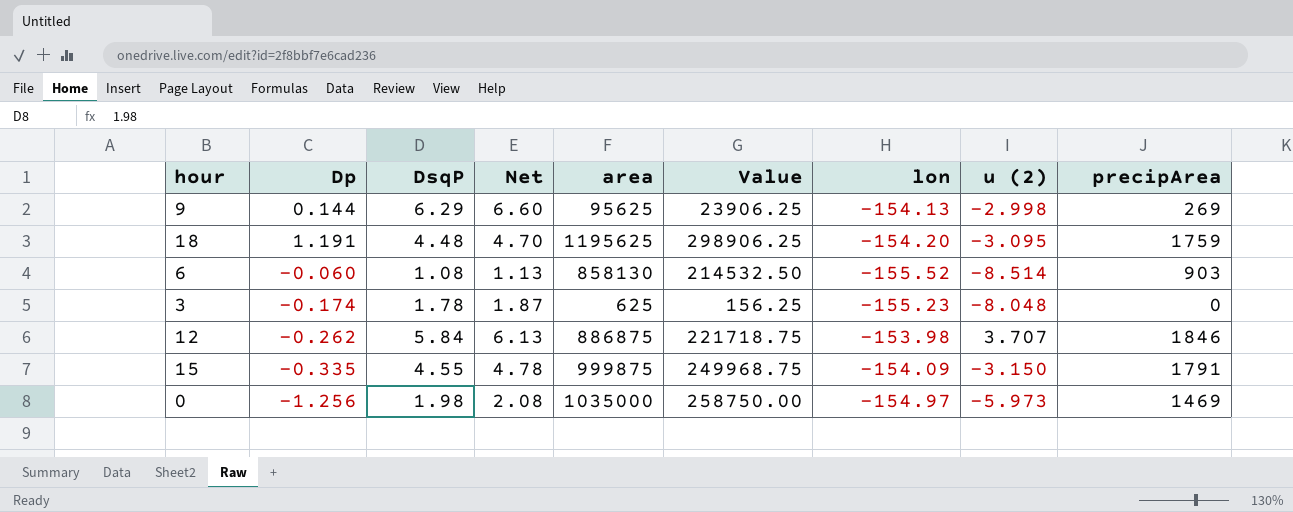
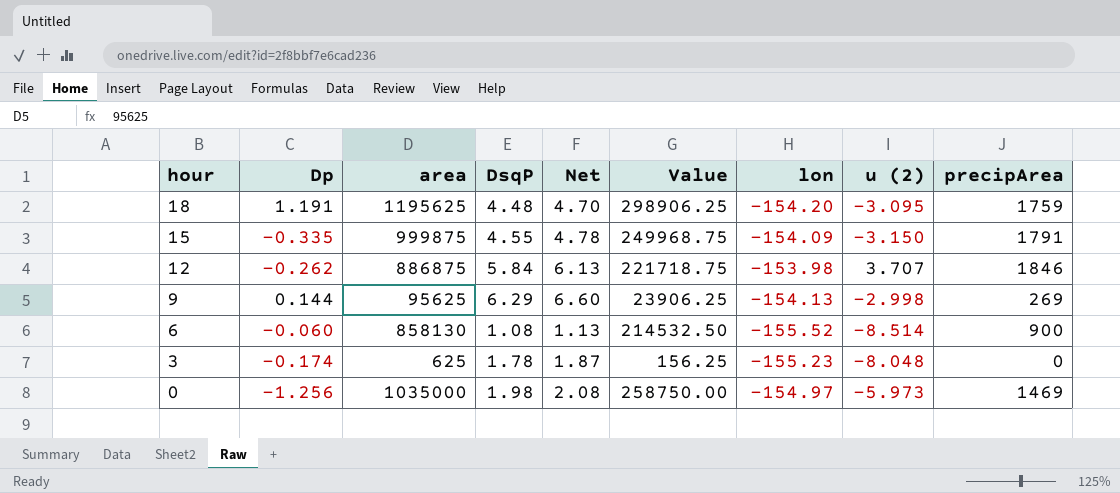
row order: none -> hour descending
column area | position: 5 -> 3
6 | precipArea: 903 -> 900

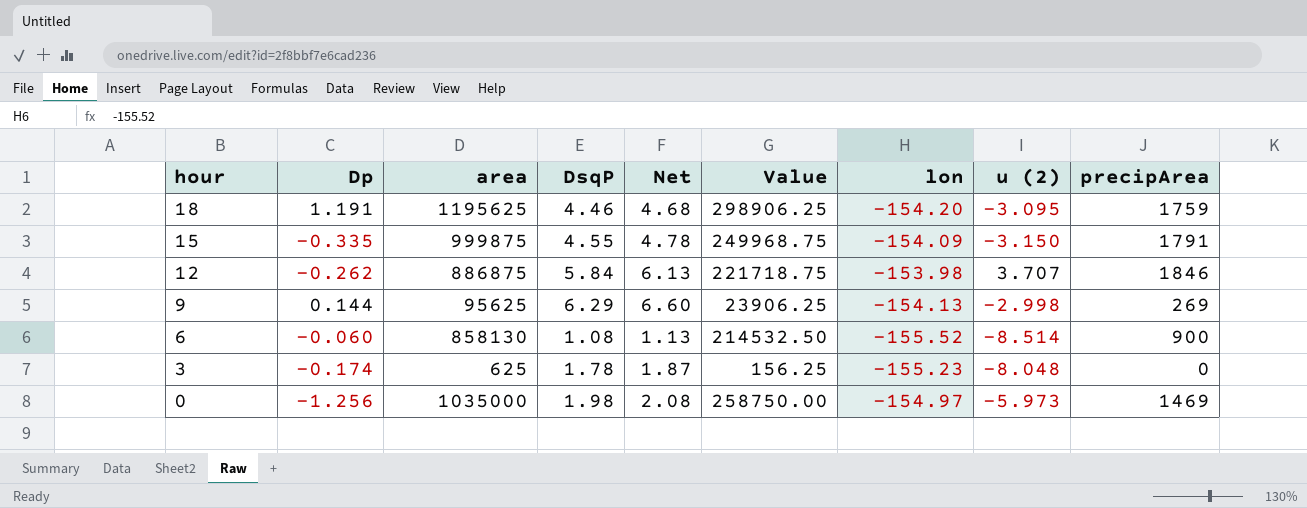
18 | DsqP: 4.48 -> 4.46
18 | Net: 4.70 -> 4.68

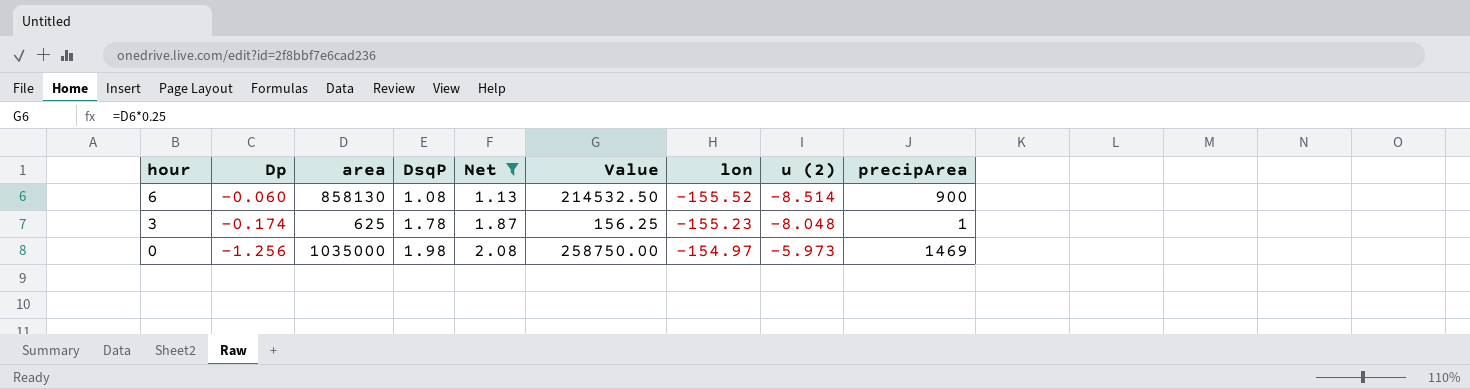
filter: none -> Net <= 2.08
3 | precipArea: 0 -> 1

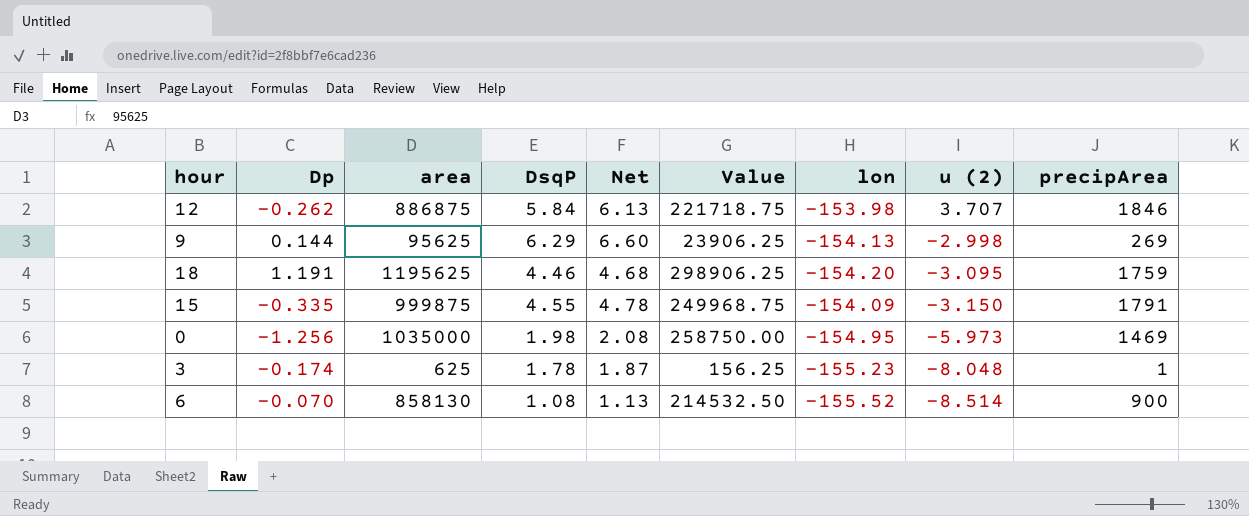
filter: Net <= 2.08 -> none
row order: hour descending -> u (2) descending
0 | lon: -154.97 -> -154.95
6 | Dp: -0.060 -> -0.070

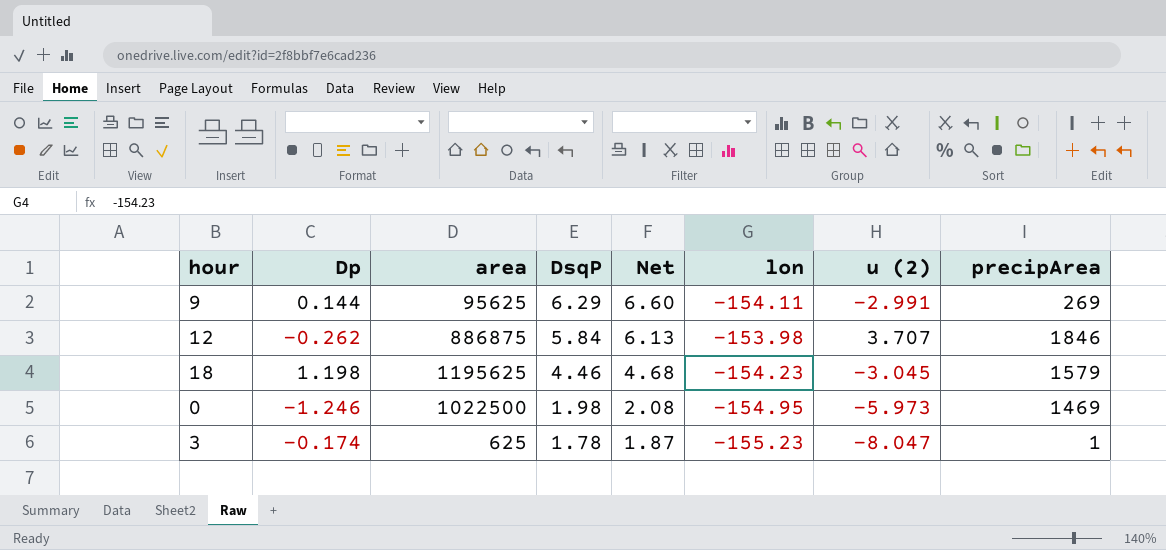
row order: u (2) descending -> DsqP descending
column Value | formula: [area] * 0.25 -> none
row 15: -0.335 | 999875 | 4.55 | 4.78 | 249968.75 | -154.09 | -3.150 | 1791 -> none
row 6: -0.070 | 858130 | 1.08 | 1.13 | 214532.50 | -155.52 | -8.514 | 900 -> none
9 | lon: -154.13 -> -154.11
9 | u (2): -2.998 -> -2.991
18 | Dp: 1.191 -> 1.198
18 | lon: -154.20 -> -154.23
18 | u (2): -3.095 -> -3.045
18 | precipArea: 1759 -> 1579
0 | Dp: -1.256 -> -1.246
0 | area: 1035000 -> 1022500
3 | u (2): -8.048 -> -8.047

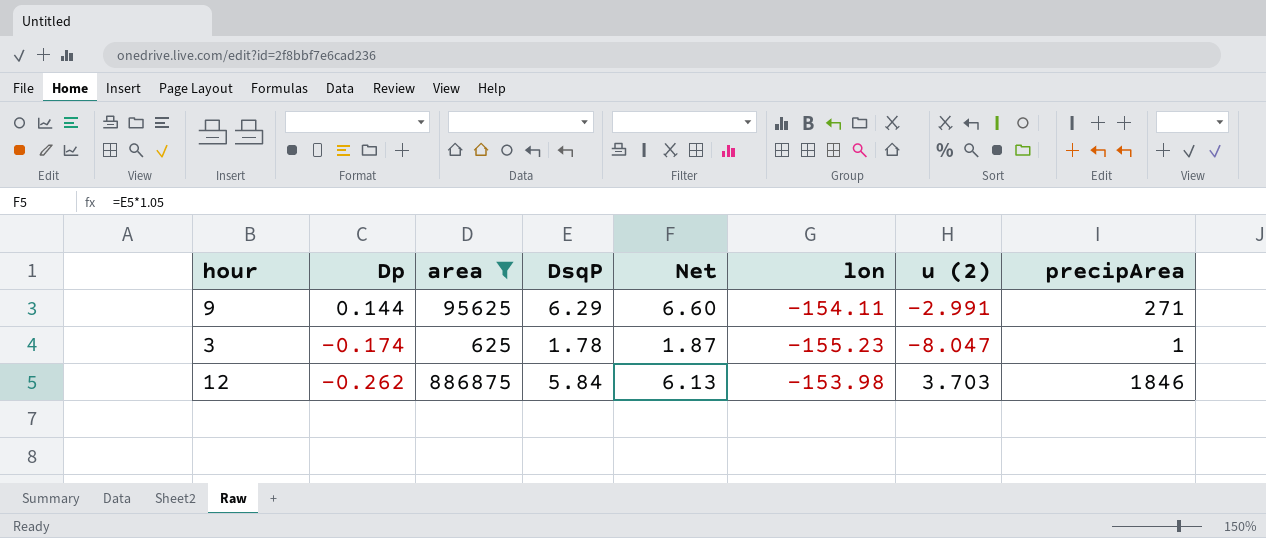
filter: none -> area <= 886875
row order: DsqP descending -> Dp descending
9 | precipArea: 269 -> 271
12 | u (2): 3.707 -> 3.703

